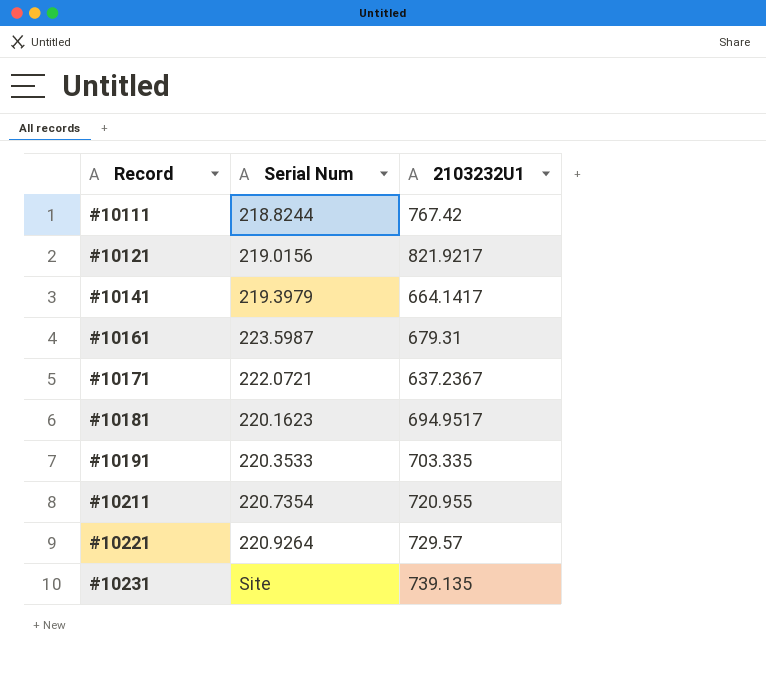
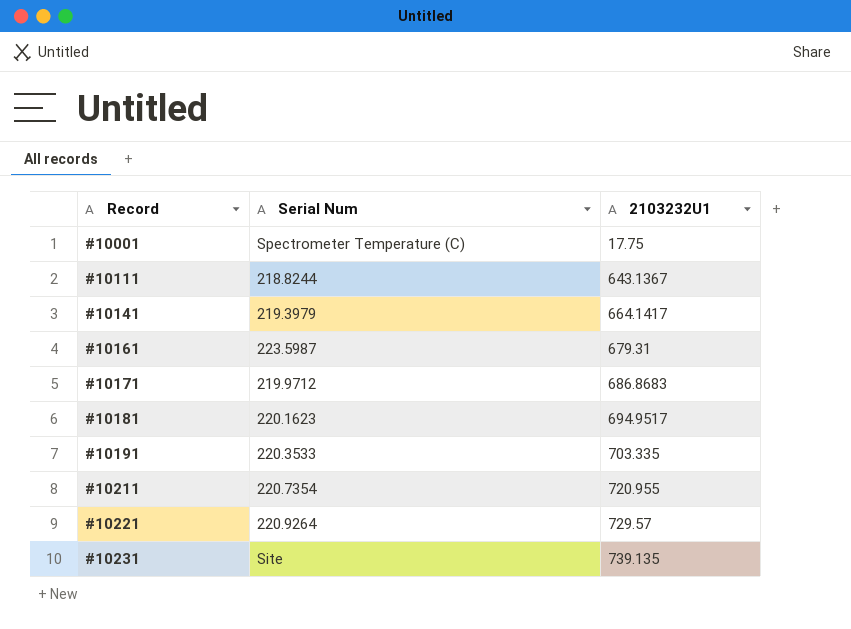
row #10121: 219.0156 | 821.9217 -> none
row #10001: none -> Spectrometer Temperature (C) | 17.75
#10111 | 2103232U1: 767.42 -> 643.1367
#10171 | Serial Num: 222.0721 -> 219.9712
#10171 | 2103232U1: 637.2367 -> 686.8683

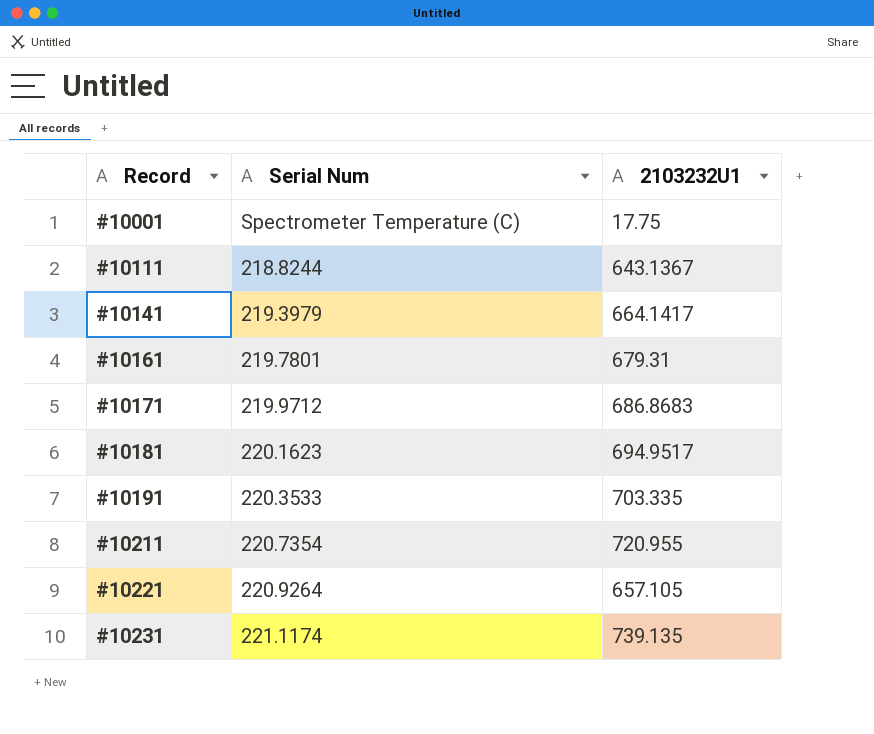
#10161 | Serial Num: 223.5987 -> 219.7801
#10221 | 2103232U1: 729.57 -> 657.105
#10231 | Serial Num: Site -> 221.1174

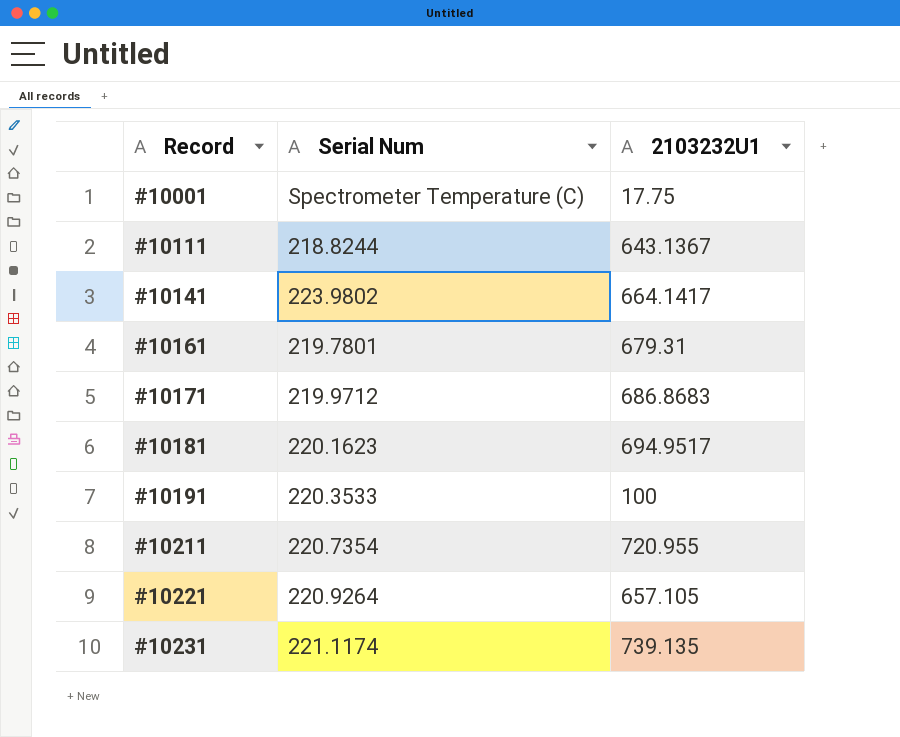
#10141 | Serial Num: 219.3979 -> 223.9802
#10191 | 2103232U1: 703.335 -> 100

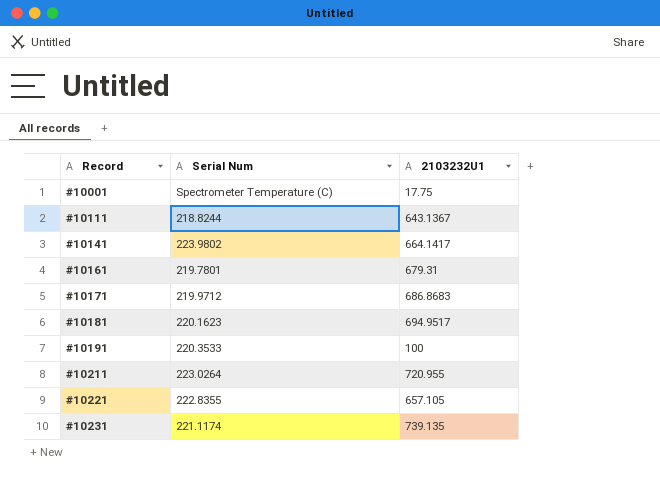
#10211 | Serial Num: 220.7354 -> 223.0264
#10221 | Serial Num: 220.9264 -> 222.8355

